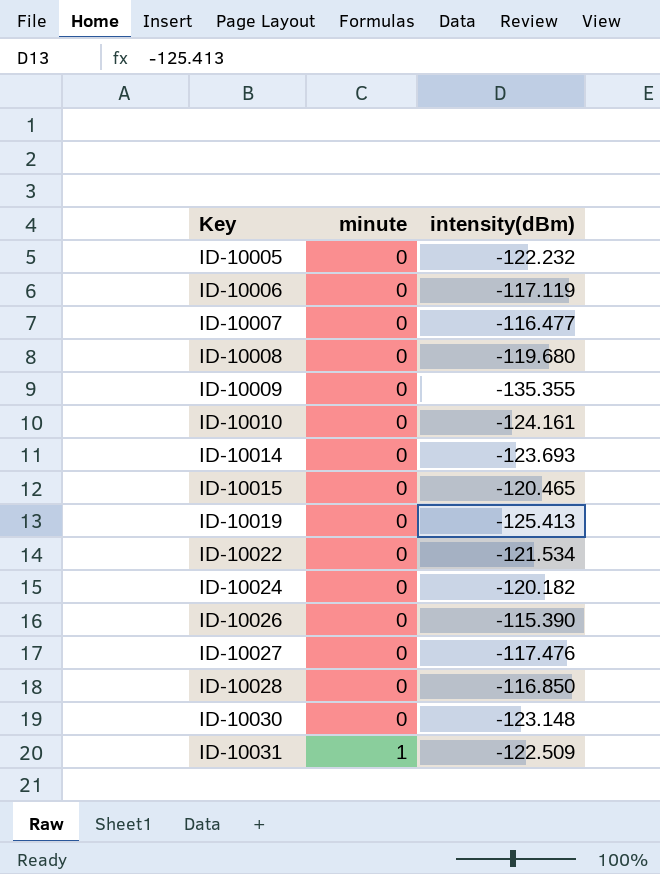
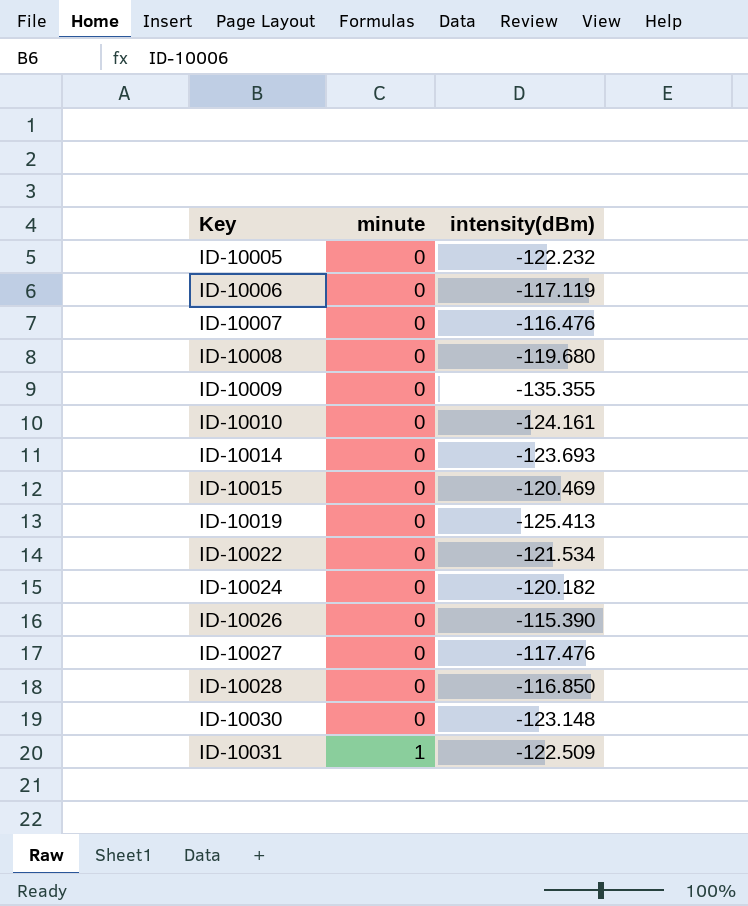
ID-10007 | intensity(dBm): -116.477 -> -116.476
ID-10015 | intensity(dBm): -120.465 -> -120.469

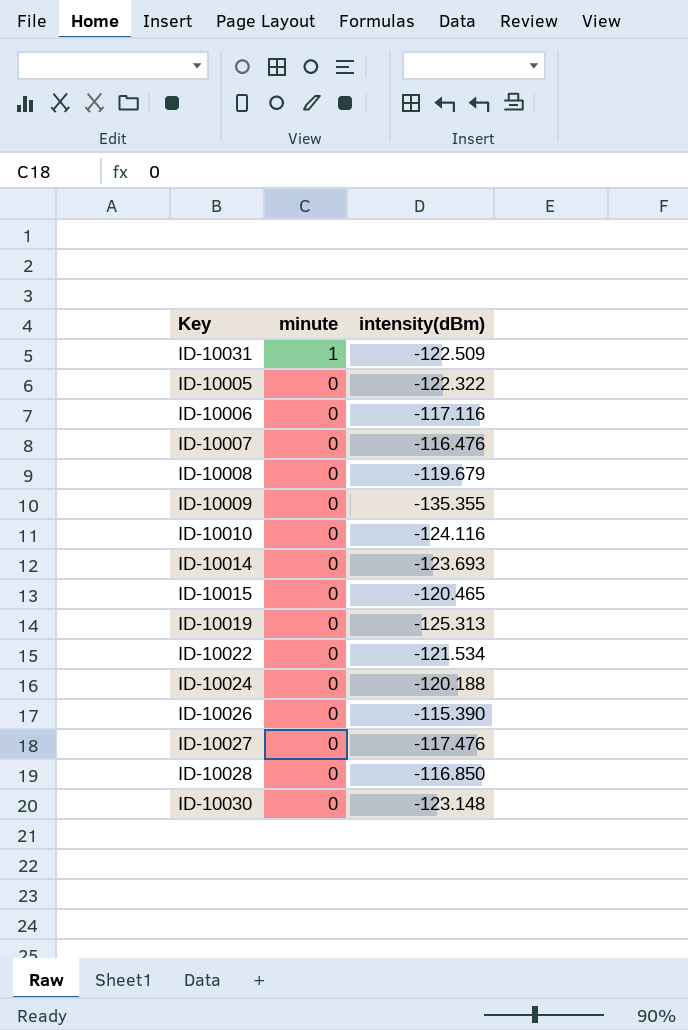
row order: Key ascending -> minute descending
ID-10005 | intensity(dBm): -122.232 -> -122.322
ID-10006 | intensity(dBm): -117.119 -> -117.116
ID-10008 | intensity(dBm): -119.680 -> -119.679
ID-10010 | intensity(dBm): -124.161 -> -124.116
ID-10015 | intensity(dBm): -120.469 -> -120.465
ID-10019 | intensity(dBm): -125.413 -> -125.313
ID-10024 | intensity(dBm): -120.182 -> -120.188

